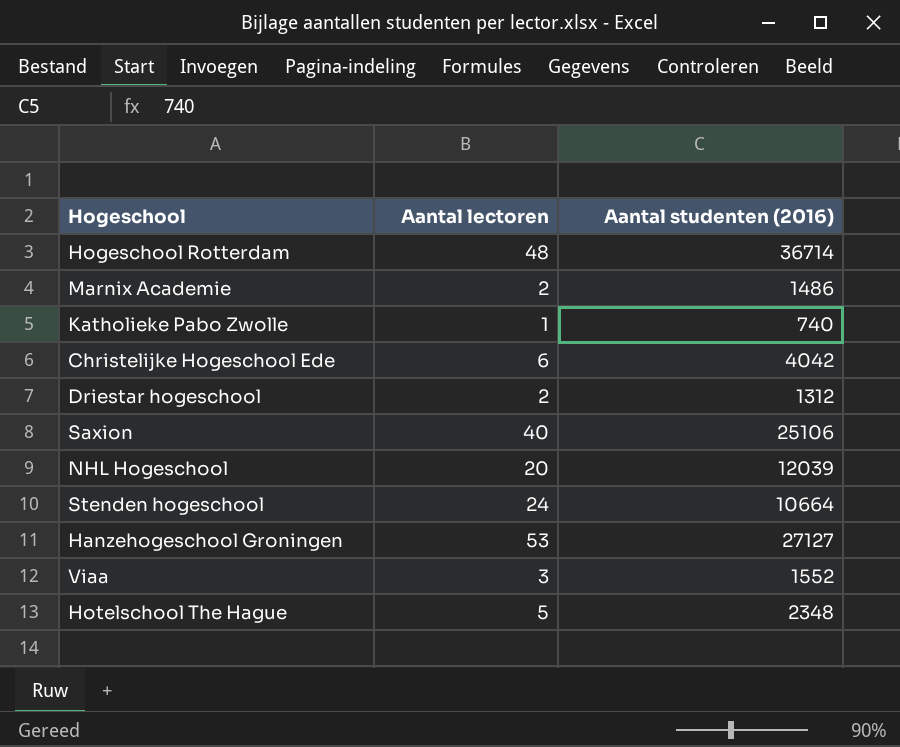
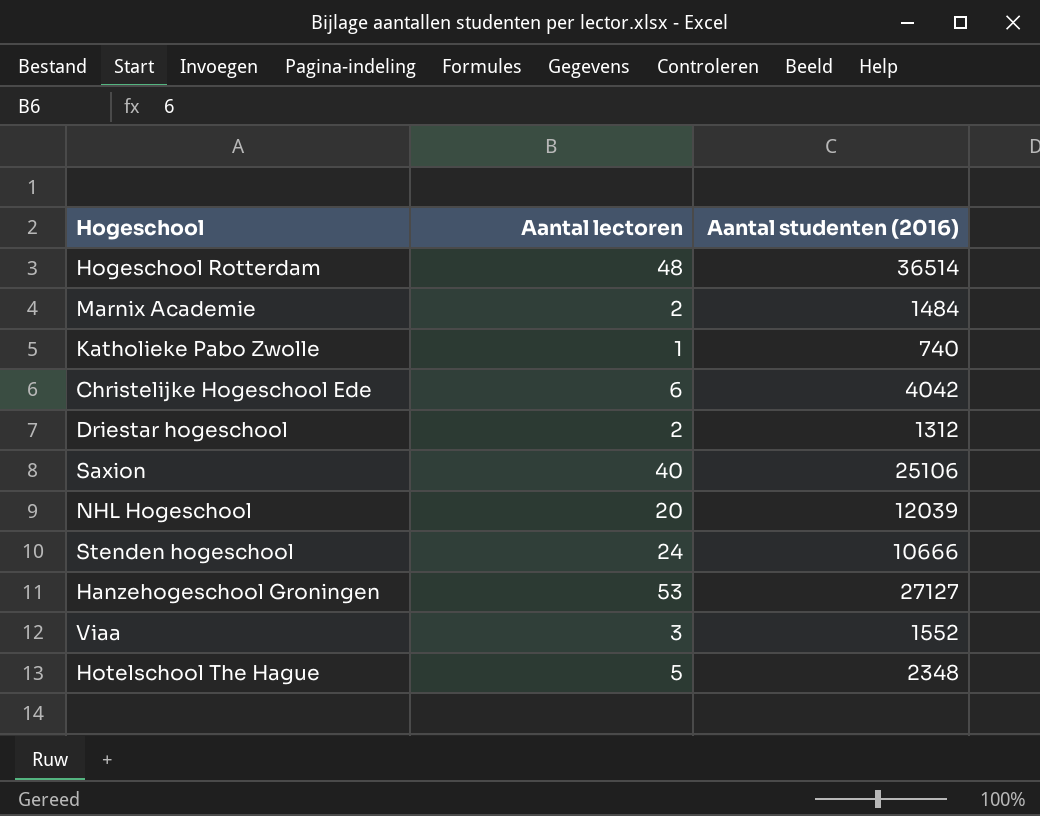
Hogeschool Rotterdam | Aantal studenten (2016): 36714 -> 36514
Marnix Academie | Aantal studenten (2016): 1486 -> 1484
Stenden hogeschool | Aantal studenten (2016): 10664 -> 10666

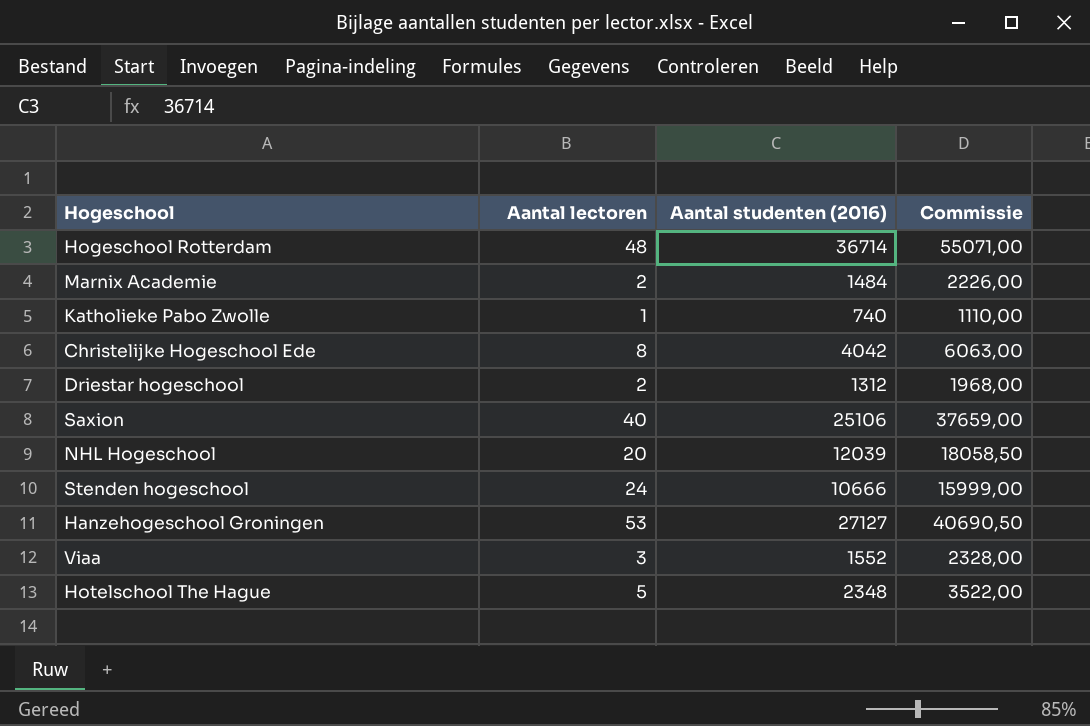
column Commissie | formula: none -> [Aantal studenten (2016)] * 1,5
Hogeschool Rotterdam | Aantal studenten (2016): 36514 -> 36714
Christelijke Hogeschool Ede | Aantal lectoren: 6 -> 8

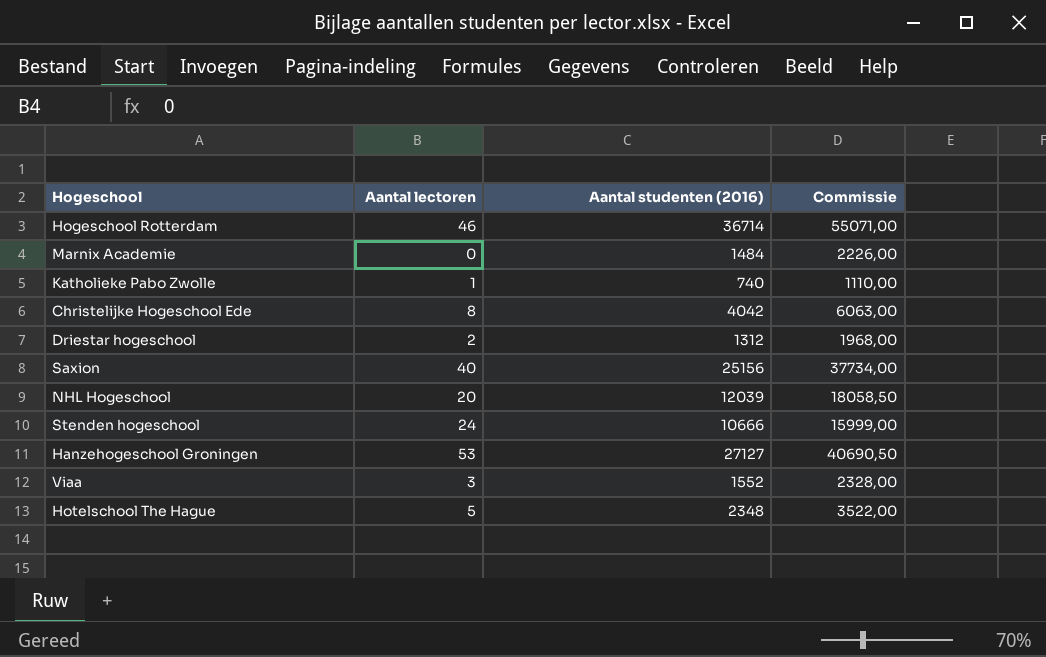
Hogeschool Rotterdam | Aantal lectoren: 48 -> 46
Marnix Academie | Aantal lectoren: 2 -> 0
Saxion | Aantal studenten (2016): 25106 -> 25156
Saxion | Commissie: 37659,00 -> 37734,00

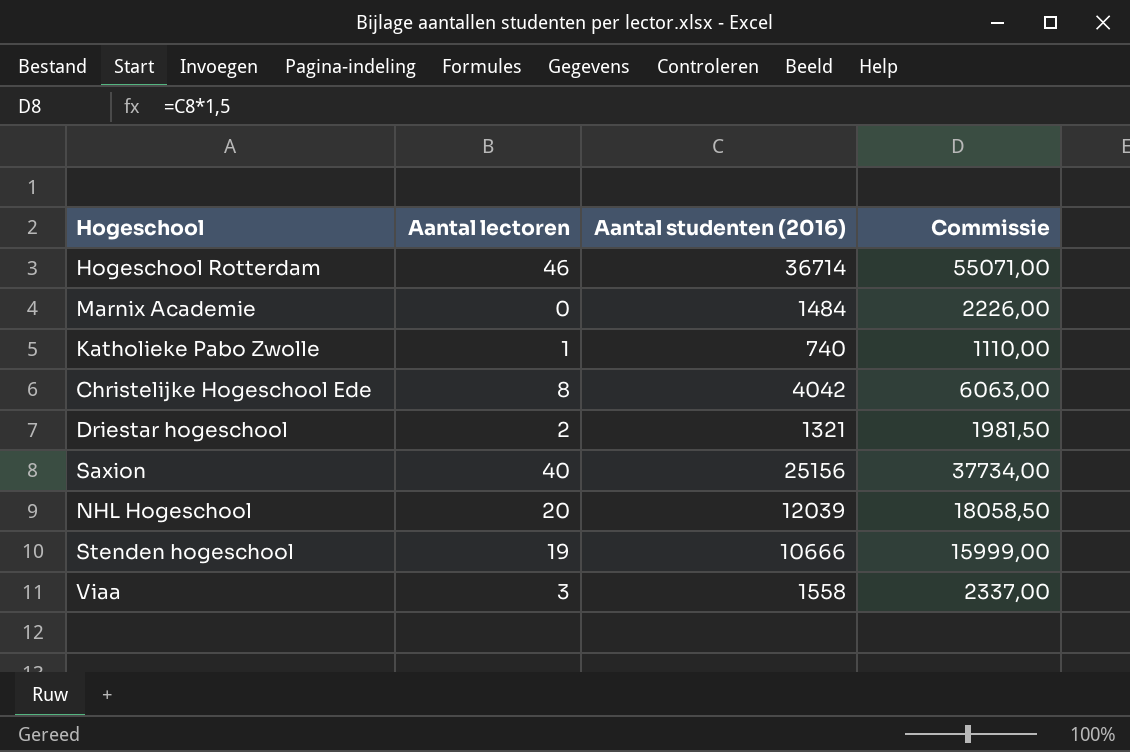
row Hanzehogeschool Groningen: 53 | 27127 | 40690,50 -> none
row Hotelschool The Hague: 5 | 2348 | 3522,00 -> none
Driestar hogeschool | Aantal studenten (2016): 1312 -> 1321
Driestar hogeschool | Commissie: 1968,00 -> 1981,50
Stenden hogeschool | Aantal lectoren: 24 -> 19
Viaa | Aantal studenten (2016): 1552 -> 1558
Viaa | Commissie: 2328,00 -> 2337,00

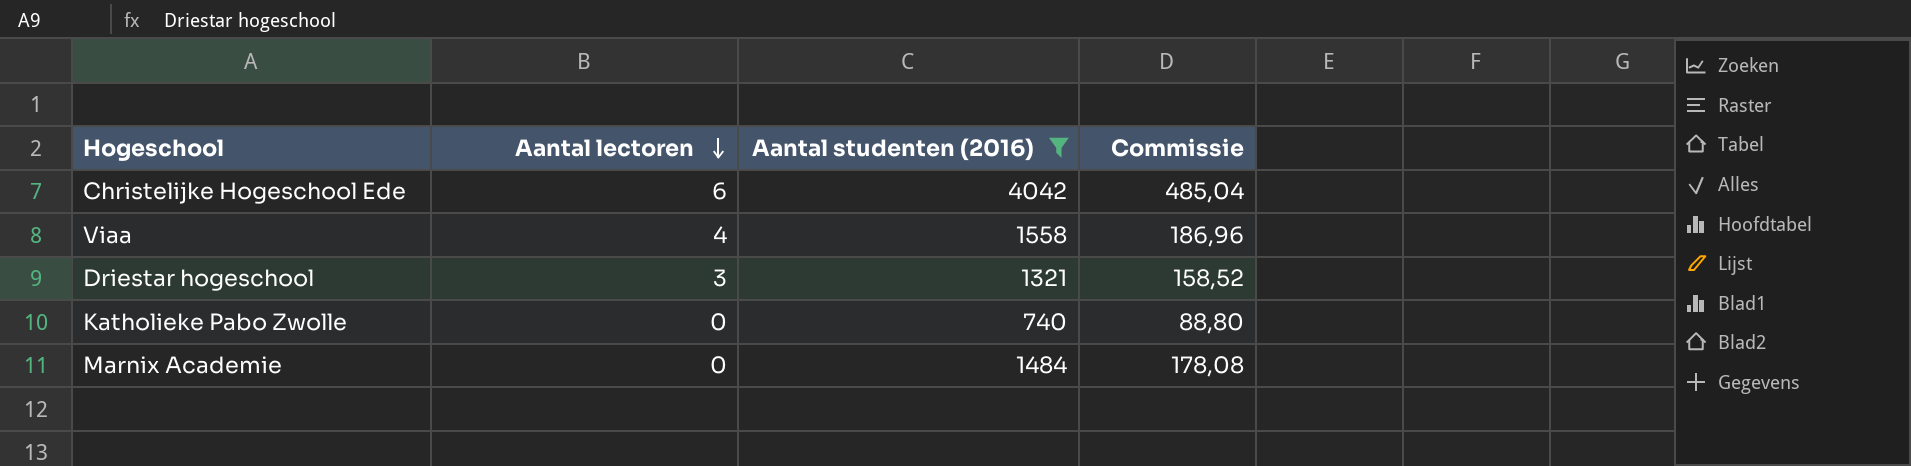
filter: none -> Aantal studenten (2016) <= 4042
row order: none -> Aantal lectoren descending
column Commissie | formula: [Aantal studenten (2016)] * 1,5 -> [Aantal studenten (2016)] * 0,12
Christelijke Hogeschool Ede | Aantal lectoren: 8 -> 6
Viaa | Aantal lectoren: 3 -> 4
Driestar hogeschool | Aantal lectoren: 2 -> 3
Katholieke Pabo Zwolle | Aantal lectoren: 1 -> 0

